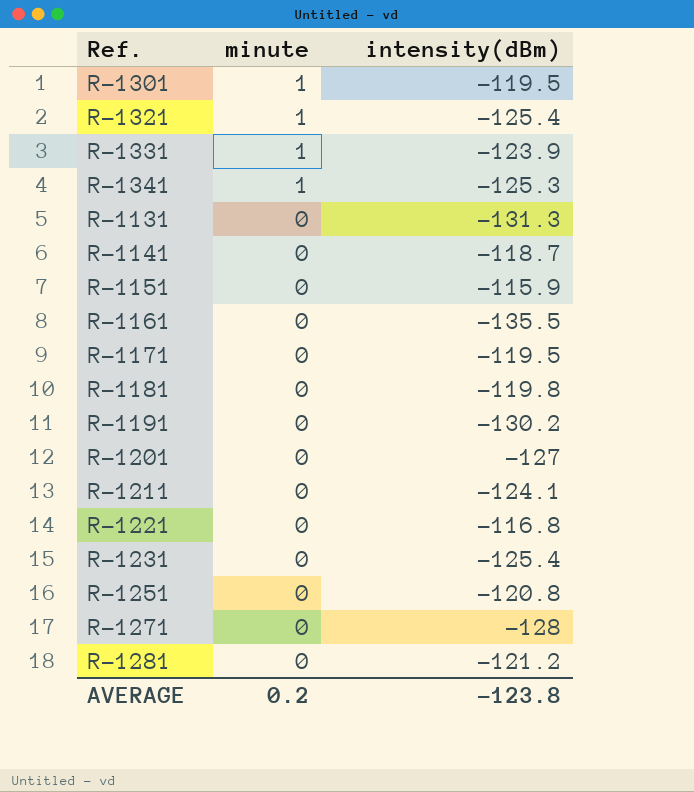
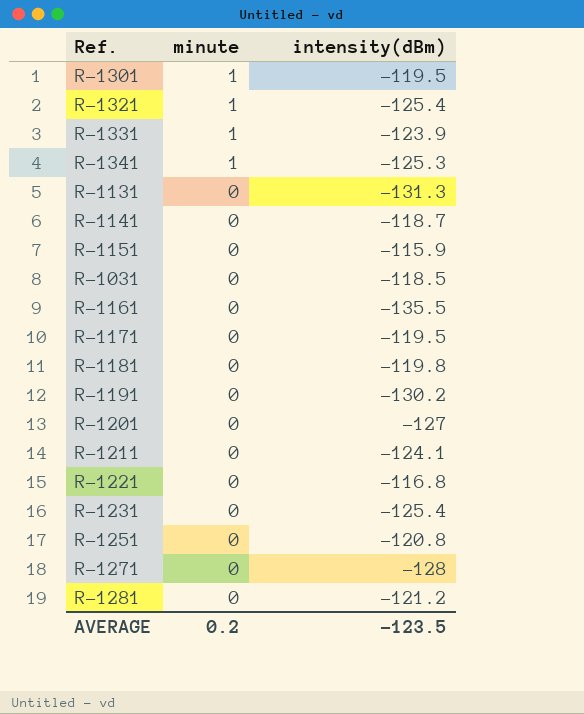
row R-1031: none -> 0 | -118.5
AVERAGE | intensity(dBm): -123.8 -> -123.5

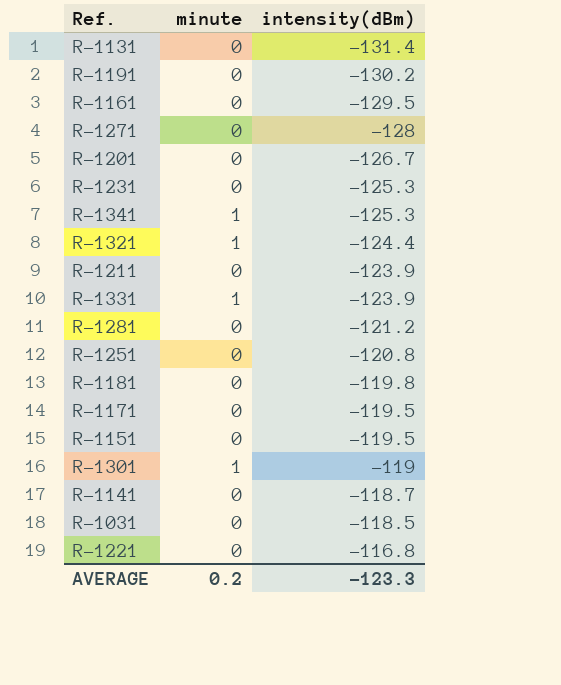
row order: minute descending -> intensity(dBm) ascending
R-1131 | intensity(dBm): -131.3 -> -131.4
R-1161 | intensity(dBm): -135.5 -> -129.5
R-1201 | intensity(dBm): -127 -> -126.7
R-1231 | intensity(dBm): -125.4 -> -125.3
R-1321 | intensity(dBm): -125.4 -> -124.4
R-1211 | intensity(dBm): -124.1 -> -123.9
R-1151 | intensity(dBm): -115.9 -> -119.5
R-1301 | intensity(dBm): -119.5 -> -119
AVERAGE | intensity(dBm): -123.5 -> -123.3

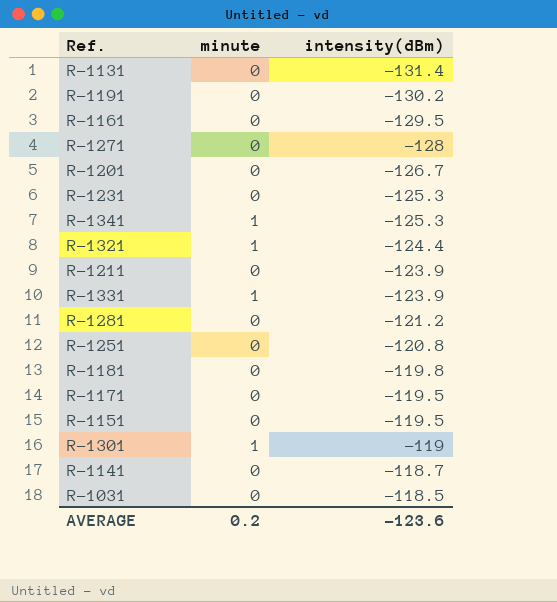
row R-1221: 0 | -116.8 -> none
AVERAGE | intensity(dBm): -123.3 -> -123.6

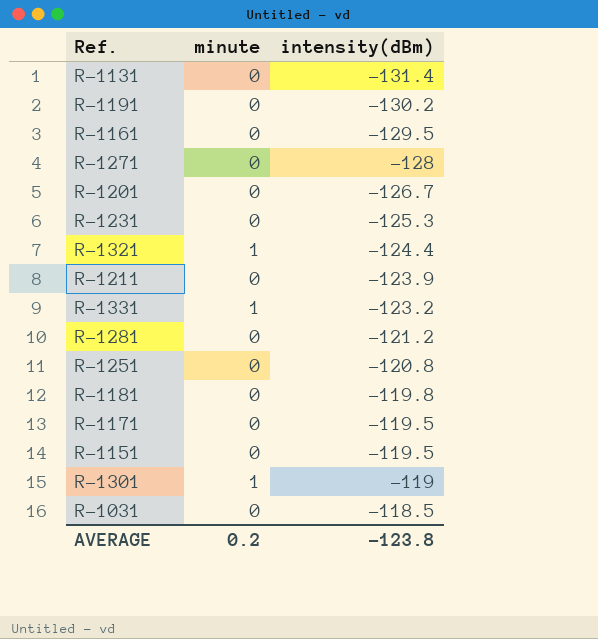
row R-1341: 1 | -125.3 -> none
row R-1141: 0 | -118.7 -> none
R-1331 | intensity(dBm): -123.9 -> -123.2
AVERAGE | intensity(dBm): -123.6 -> -123.8

